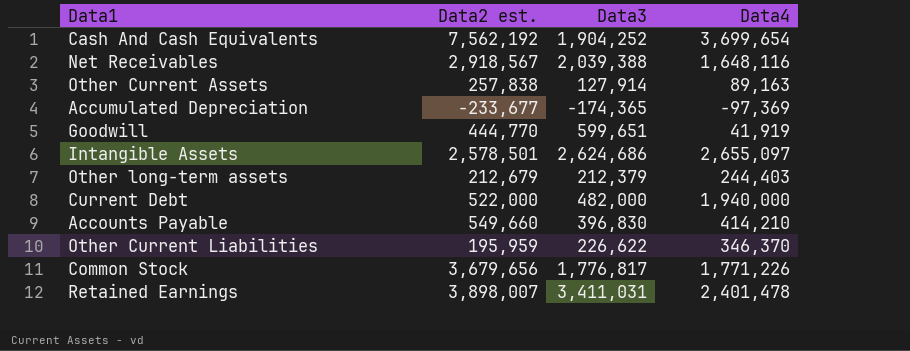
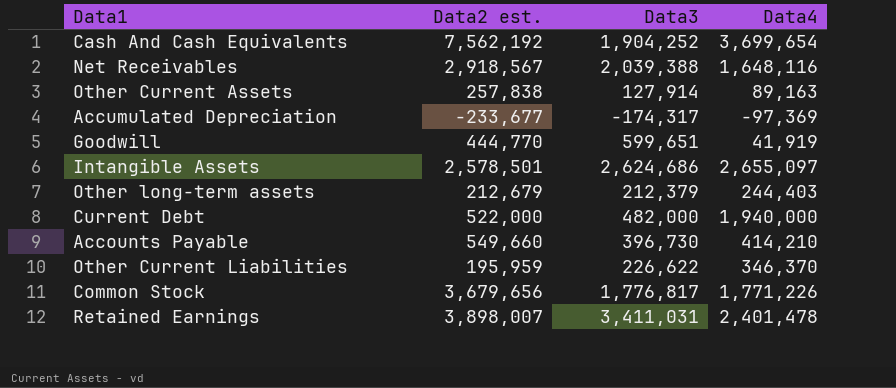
Accumulated Depreciation | Data3: -174,365 -> -174,317
Accounts Payable | Data3: 396,830 -> 396,730

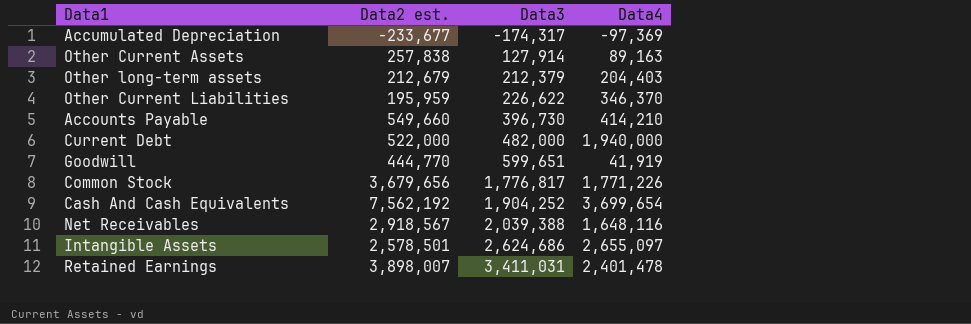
row order: none -> Data3 ascending
Other long-term assets | Data4: 244,403 -> 204,403

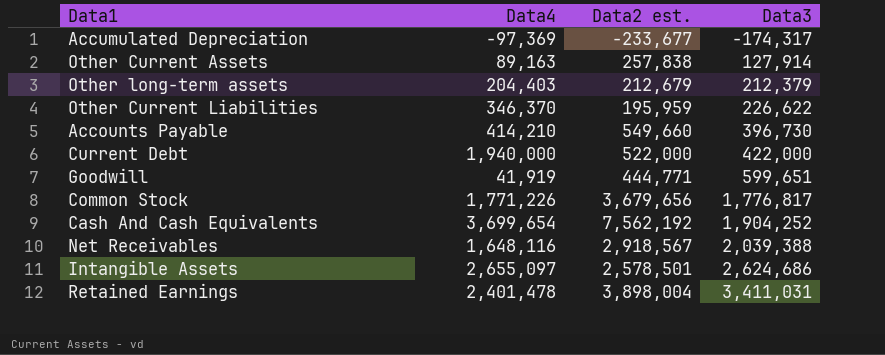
column Data4 | position: 4 -> 2
Current Debt | Data3: 482,000 -> 422,000
Goodwill | Data2 est.: 444,770 -> 444,771
Retained Earnings | Data2 est.: 3,898,007 -> 3,898,004

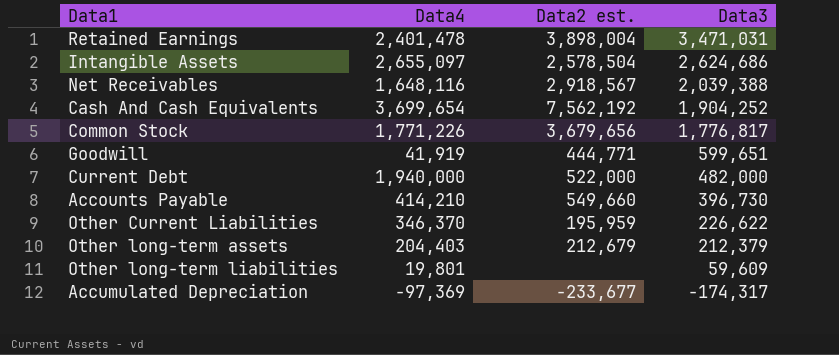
row order: Data3 ascending -> Data3 descending
row Other Current Assets: 89,163 | 257,838 | 127,914 -> none
Retained Earnings | Data3: 3,411,031 -> 3,471,031
Intangible Assets | Data2 est.: 2,578,501 -> 2,578,504
Current Debt | Data3: 422,000 -> 482,000
row Other long-term liabilities: none -> 19,801 | none | 59,609

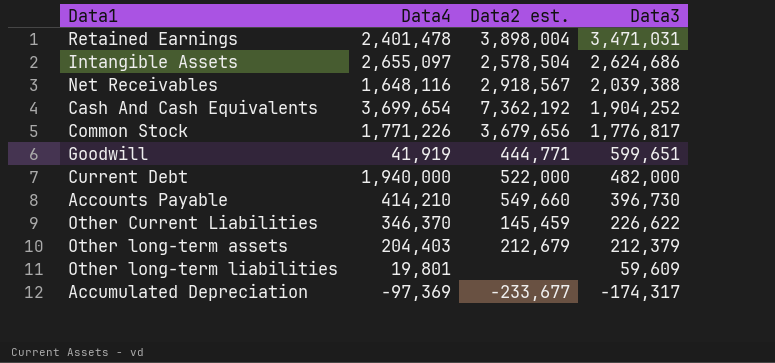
Cash And Cash Equivalents | Data2 est.: 7,562,192 -> 7,362,192
Other Current Liabilities | Data2 est.: 195,959 -> 145,459

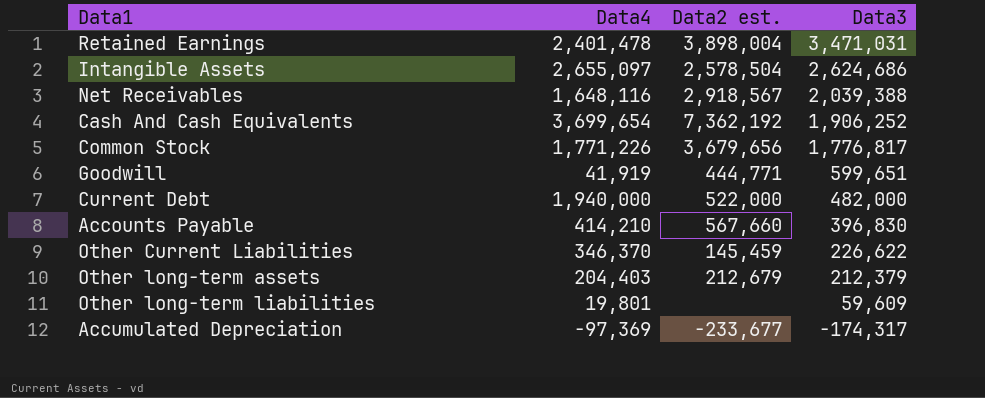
Cash And Cash Equivalents | Data3: 1,904,252 -> 1,906,252
Accounts Payable | Data2 est.: 549,660 -> 567,660
Accounts Payable | Data3: 396,730 -> 396,830

